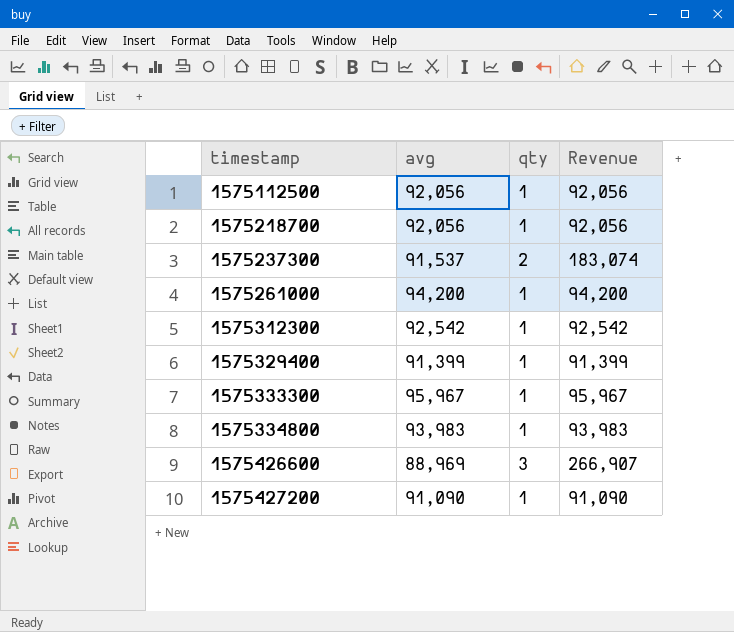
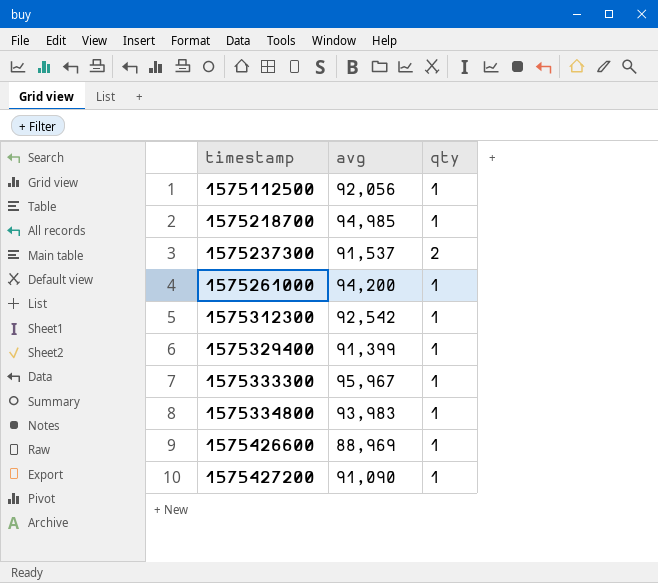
column Revenue | formula: [avg] * [qty] -> none
1575218700 | avg: 92,056 -> 94,985
1575426600 | qty: 3 -> 1

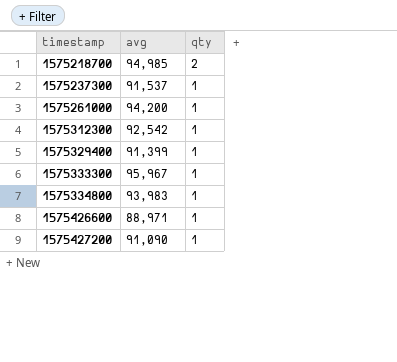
row 1575112500: 92,056 | 1 -> none
1575218700 | qty: 1 -> 2
1575237300 | qty: 2 -> 1
1575426600 | avg: 88,969 -> 88,971

